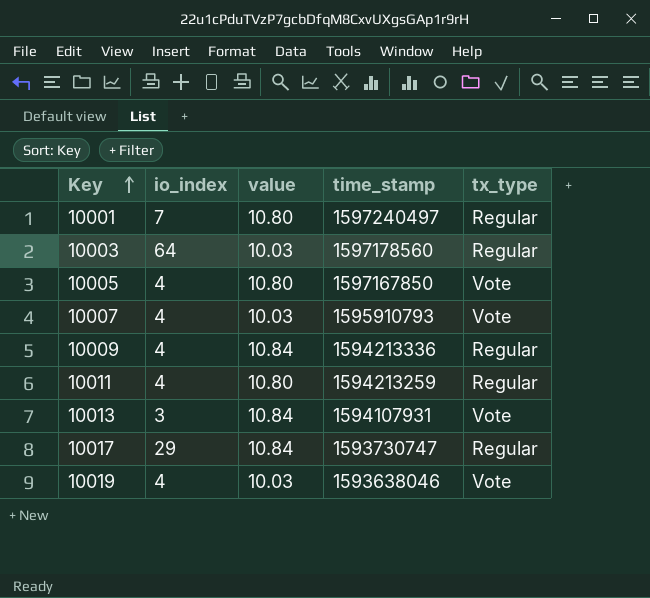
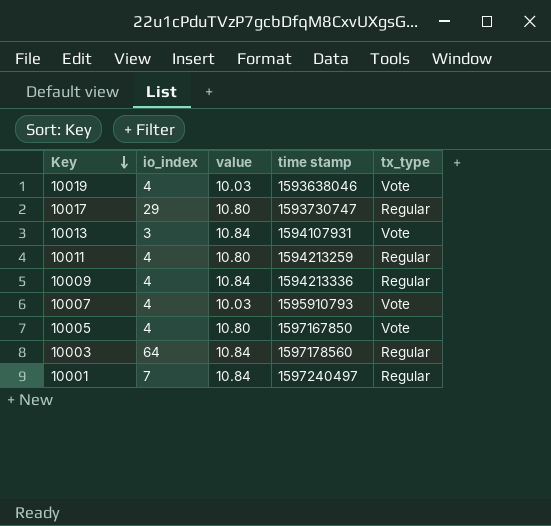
row order: Key ascending -> Key descending
column name: time_stamp -> time stamp
10017 | value: 10.84 -> 10.80
10003 | value: 10.03 -> 10.84
10001 | value: 10.80 -> 10.84

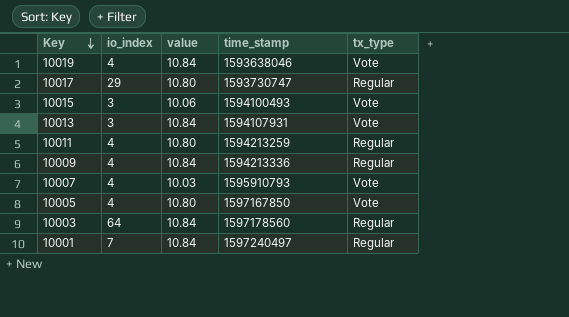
column name: time stamp -> time_stamp
10019 | value: 10.03 -> 10.84
row 10015: none -> 3 | 10.06 | 1594100493 | Vote

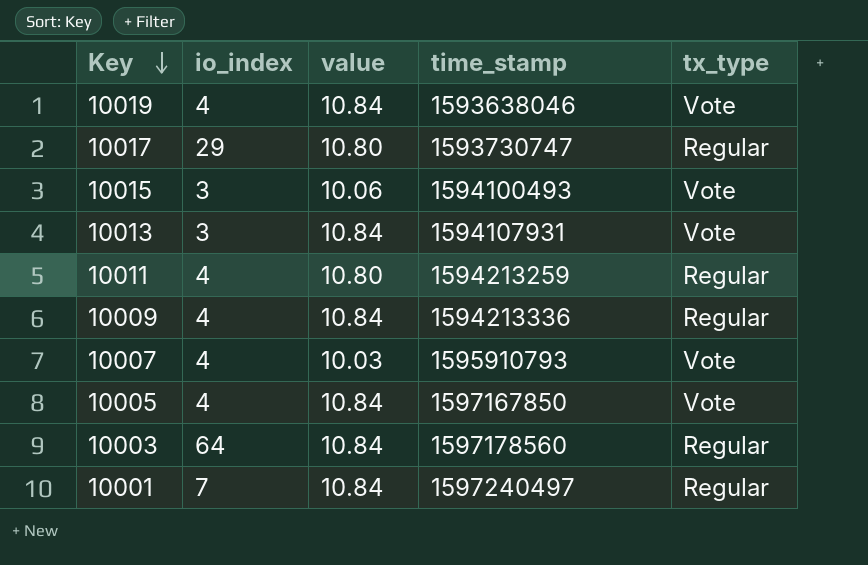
10005 | value: 10.80 -> 10.84

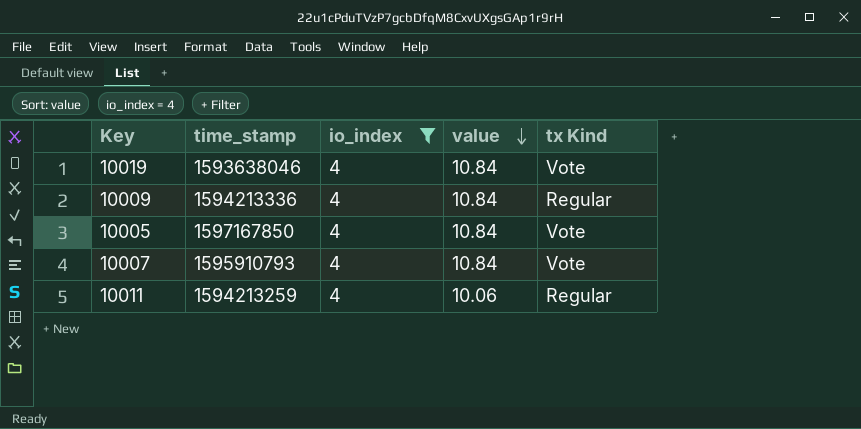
filter: none -> io_index = 4
row order: Key descending -> value descending
column time_stamp | position: 4 -> 2
column name: tx_type -> tx Kind
10007 | value: 10.03 -> 10.84
10011 | value: 10.80 -> 10.06

